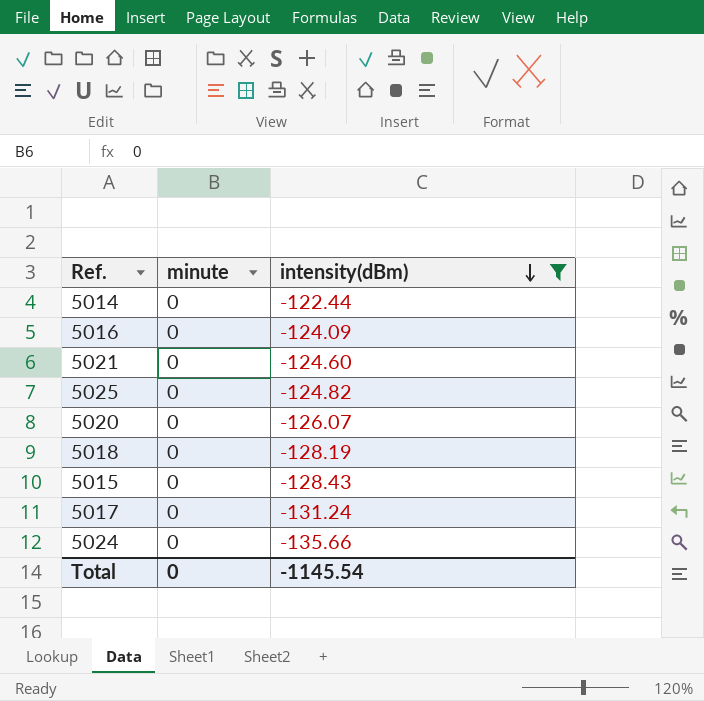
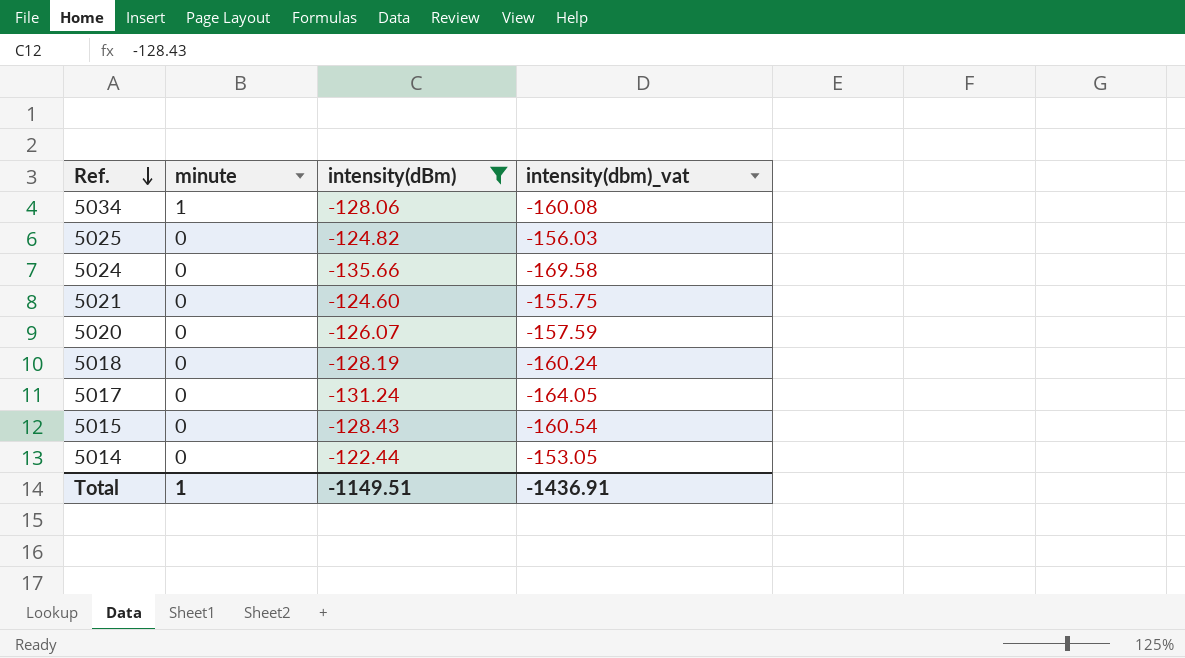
row order: intensity(dBm) descending -> Ref. descending
column intensity(dbm)_vat | formula: none -> [intensity(dBm)] * 1.25
row 5016: 0 | -124.09 -> none
row 5034: none -> 1 | -128.06 | -160.08
Total | minute: 0 -> 1
Total | intensity(dBm): -1145.54 -> -1149.51

